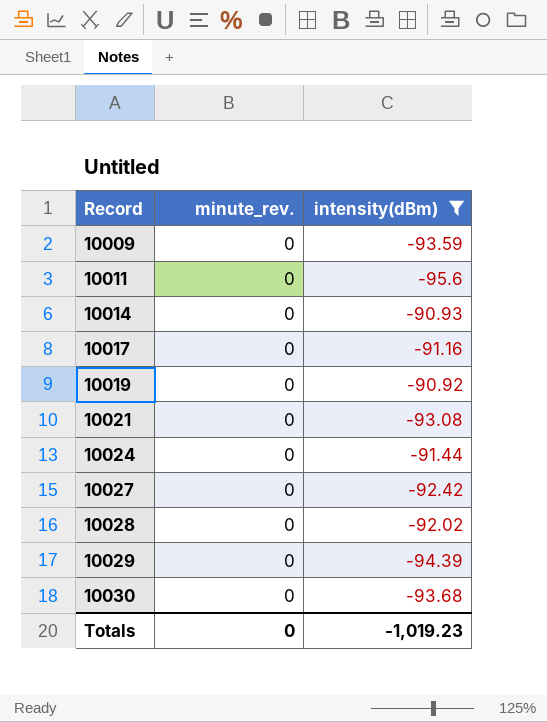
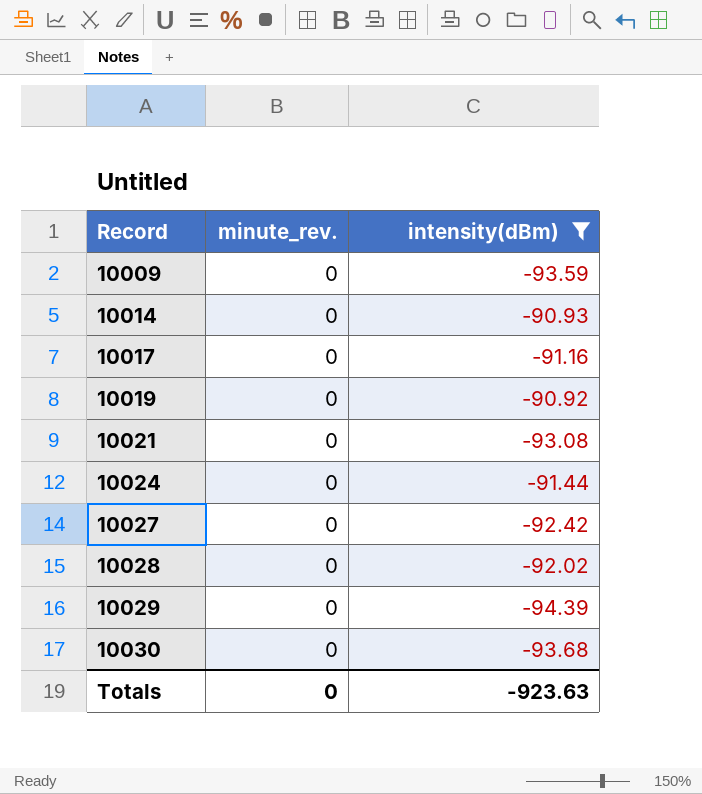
row 10011: 0 | -95.6 -> none
Totals | intensity(dBm): -1,019.23 -> -923.63

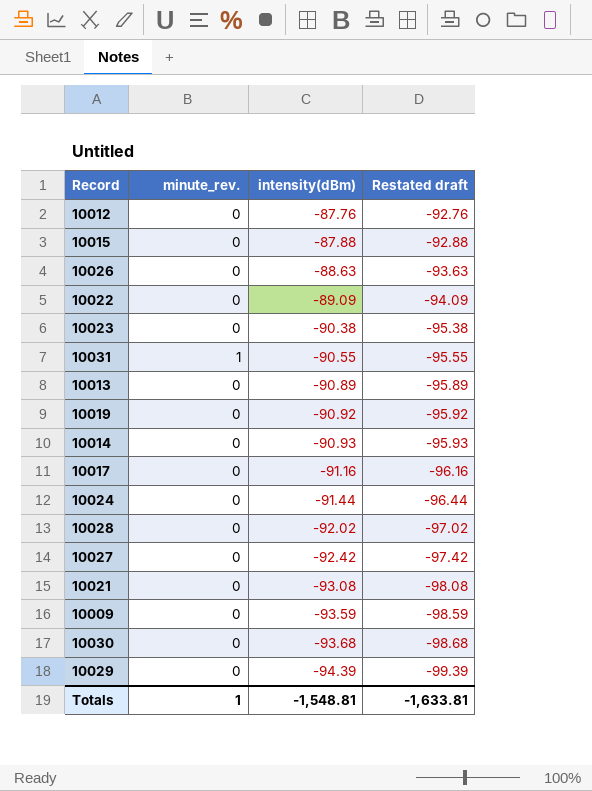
filter: intensity(dBm) <= -90.92 -> none
row order: Record ascending -> intensity(dBm) descending
column Restated draft | formula: none -> [intensity(dBm)] - 5
Totals | minute_rev.: 0 -> 1
Totals | intensity(dBm): -923.63 -> -1,548.81

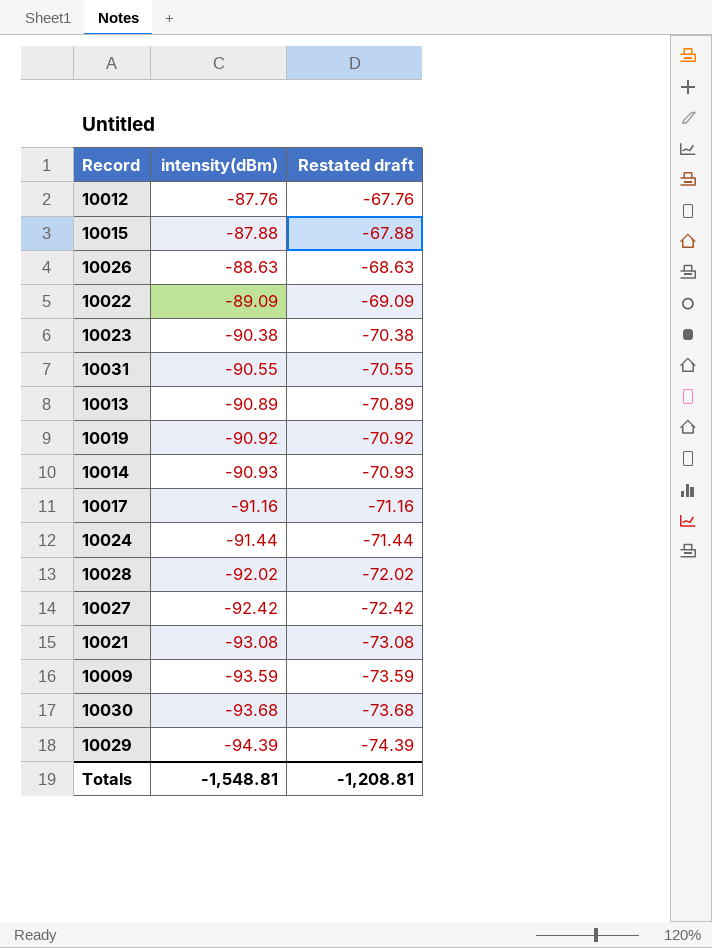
column minute_rev. | position: 2 -> none
column Restated draft | formula: [intensity(dBm)] - 5 -> [intensity(dBm)] + 20
Totals | Restated draft: -1,633.81 -> -1,208.81

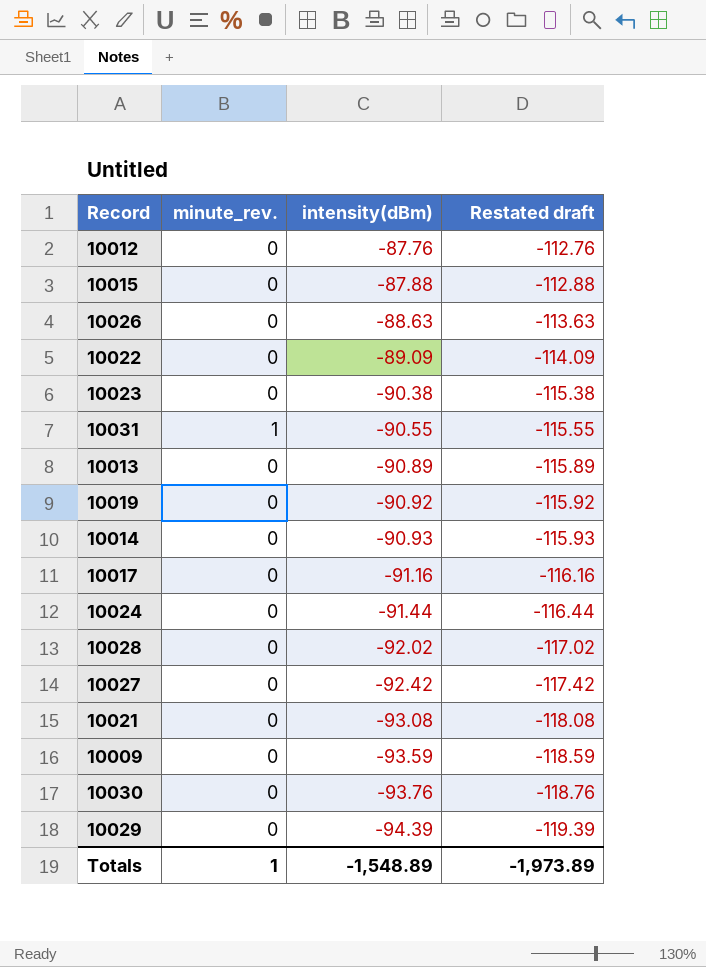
column minute_rev. | position: none -> 2
column Restated draft | formula: [intensity(dBm)] + 20 -> [intensity(dBm)] - 25
10030 | intensity(dBm): -93.68 -> -93.76
Totals | intensity(dBm): -1,548.81 -> -1,548.89
Totals | Restated draft: -1,208.81 -> -1,973.89

